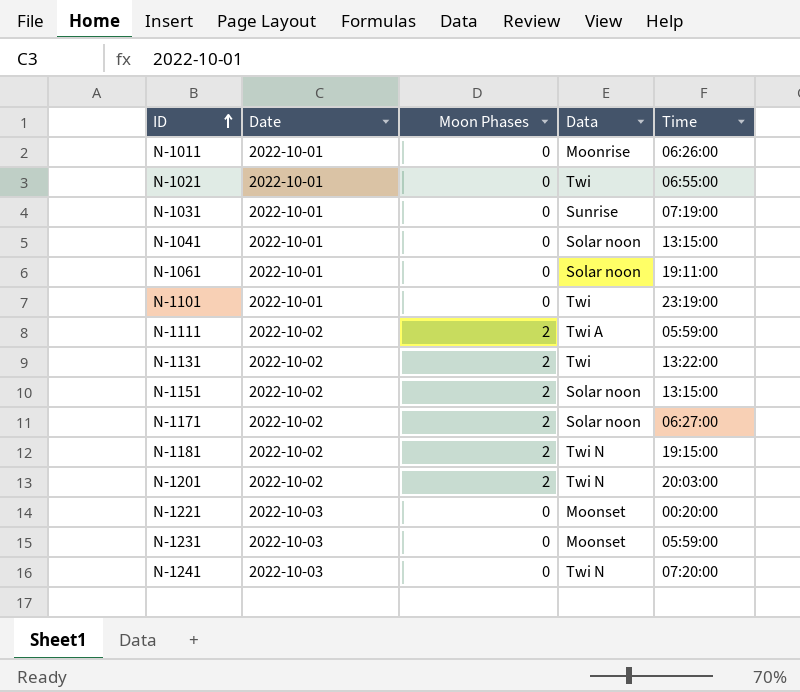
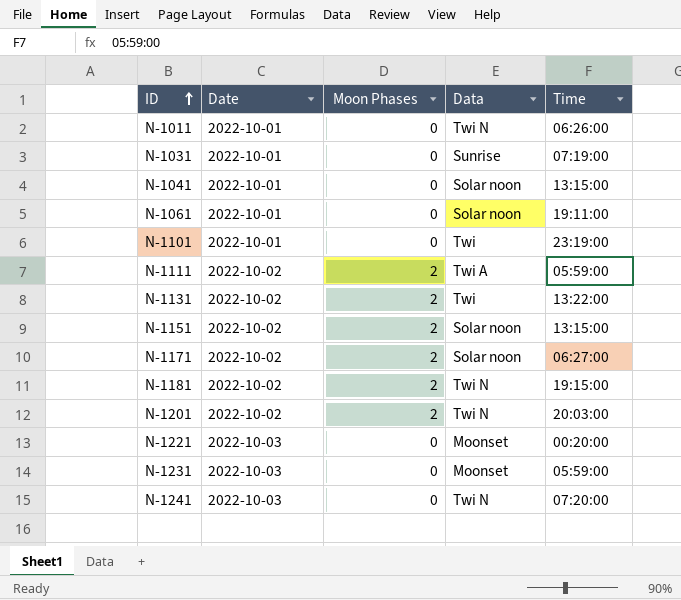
row N-1021: 2022-10-01 | 0 | Twi | 06:55:00 -> none
N-1011 | Data: Moonrise -> Twi N

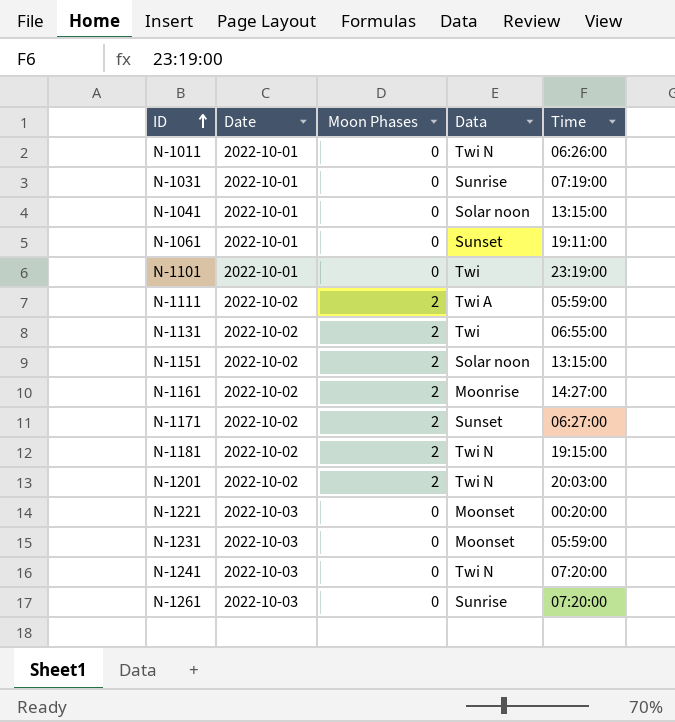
N-1061 | Data: Solar noon -> Sunset
N-1131 | Time: 13:22:00 -> 06:55:00
row N-1161: none -> 2022-10-02 | 2 | Moonrise | 14:27:00
N-1171 | Data: Solar noon -> Sunset
row N-1261: none -> 2022-10-03 | 0 | Sunrise | 07:20:00

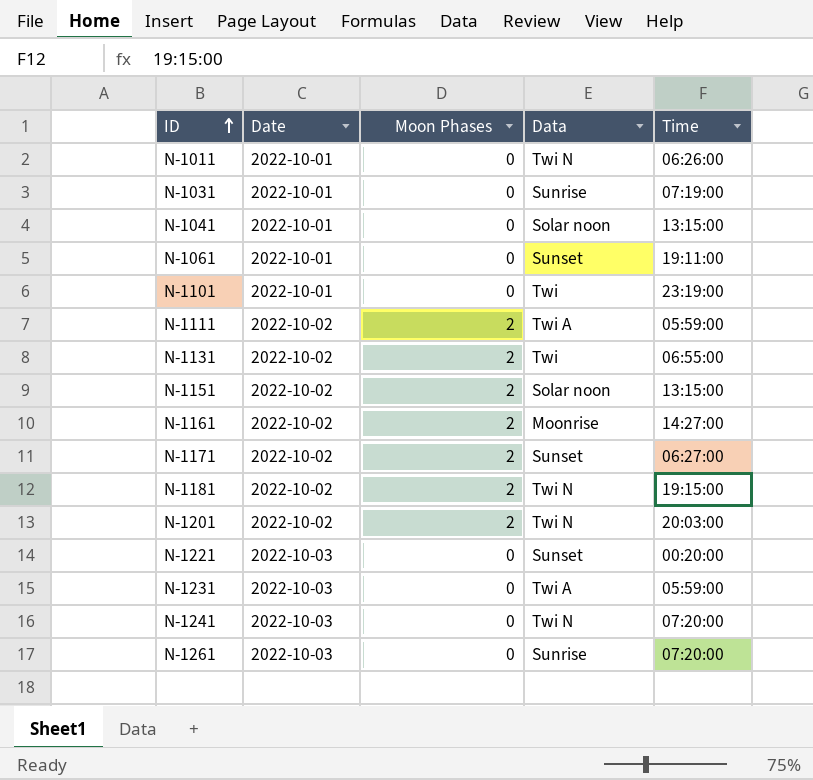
N-1221 | Data: Moonset -> Sunset
N-1231 | Data: Moonset -> Twi A

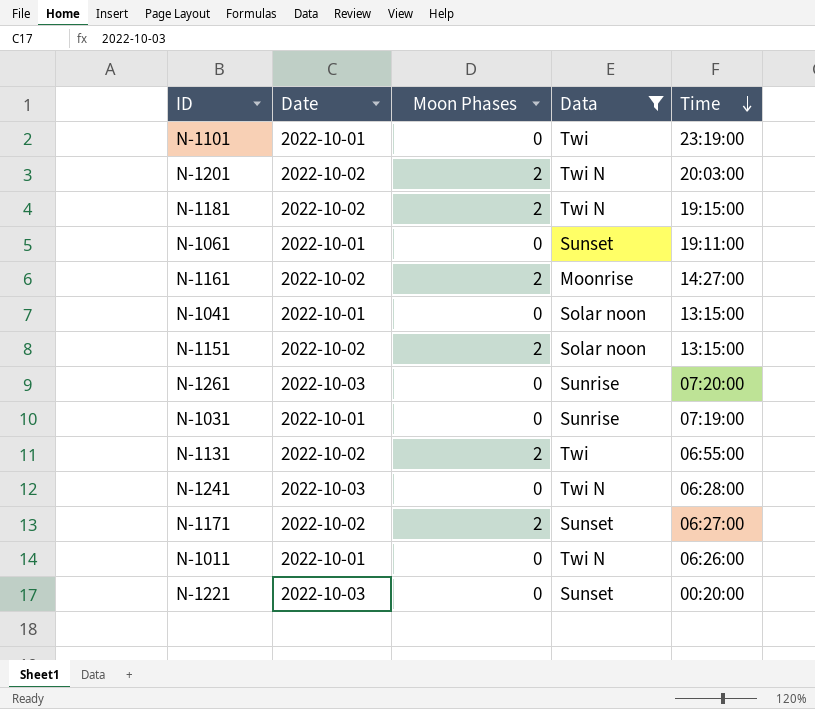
filter: none -> Data != Twi A
row order: ID ascending -> Time descending
N-1241 | Time: 07:20:00 -> 06:28:00

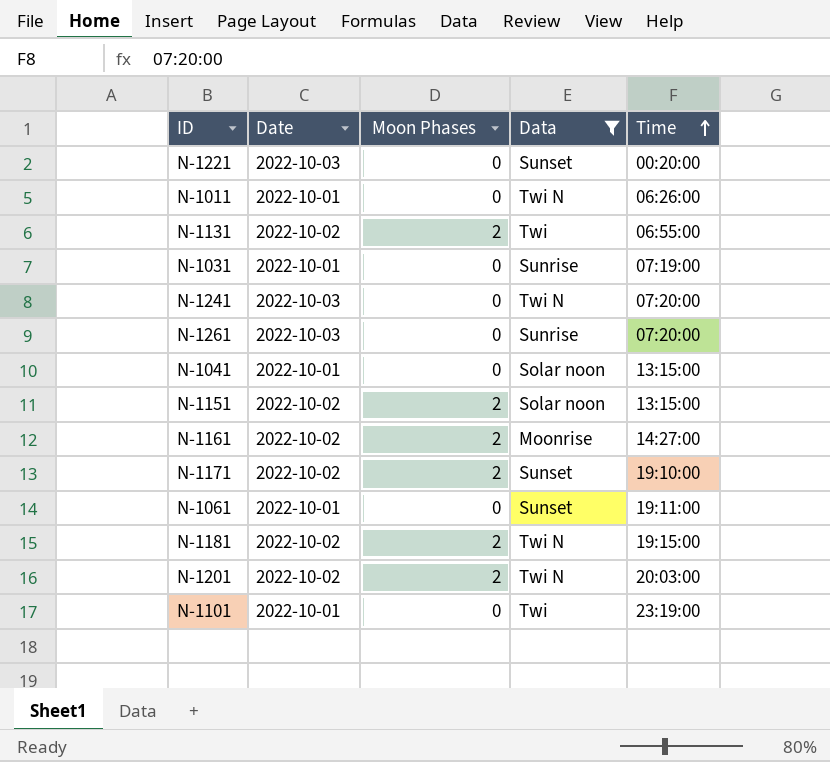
row order: Time descending -> Time ascending
N-1241 | Time: 06:28:00 -> 07:20:00
N-1171 | Time: 06:27:00 -> 19:10:00

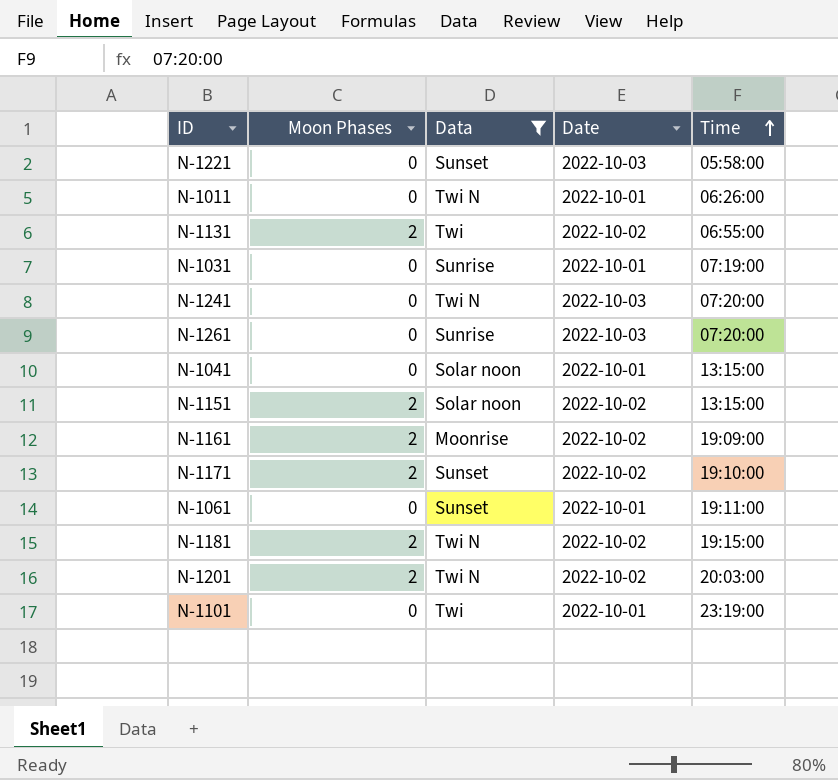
column Date | position: 2 -> 4
N-1221 | Time: 00:20:00 -> 05:58:00
N-1161 | Time: 14:27:00 -> 19:09:00

